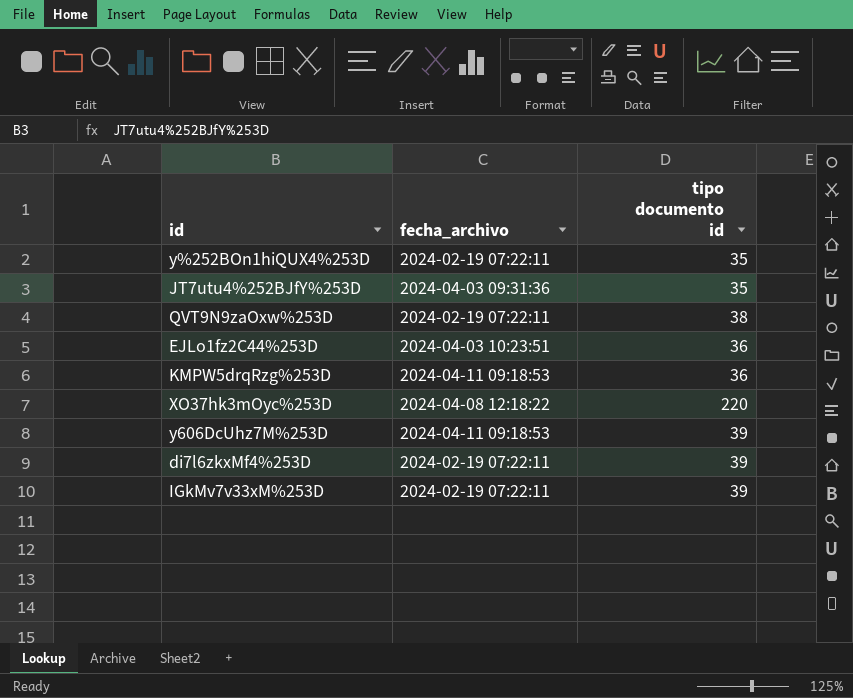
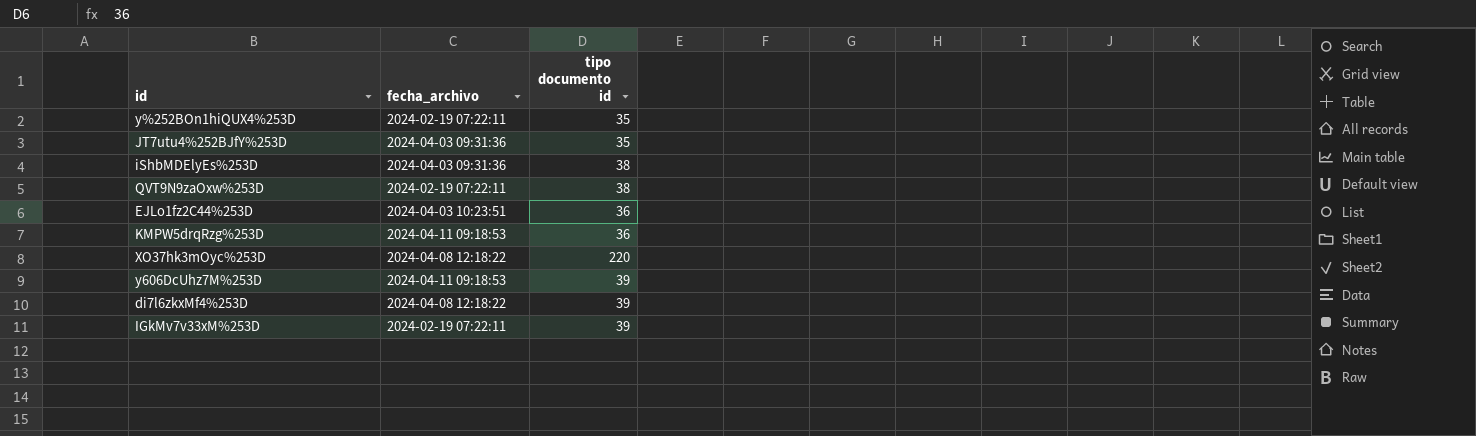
row iShbMDElyEs%253D: none -> 2024-04-03 09:31:36 | 38
di7l6zkxMf4%253D | fecha_archivo: 2024-02-19 07:22:11 -> 2024-04-08 12:18:22

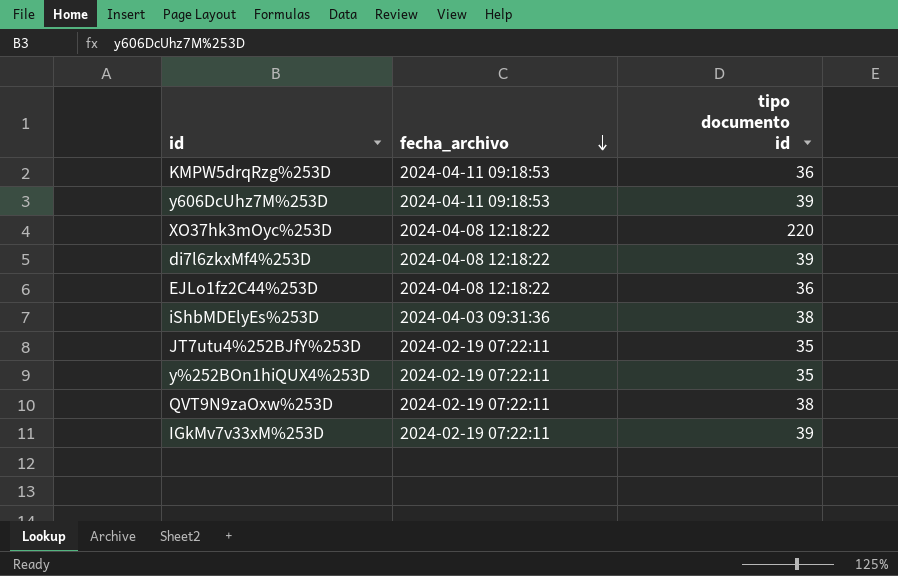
row order: none -> fecha_archivo descending
EJLo1fz2C44%253D | fecha_archivo: 2024-04-03 10:23:51 -> 2024-04-08 12:18:22
JT7utu4%252BJfY%253D | fecha_archivo: 2024-04-03 09:31:36 -> 2024-02-19 07:22:11

